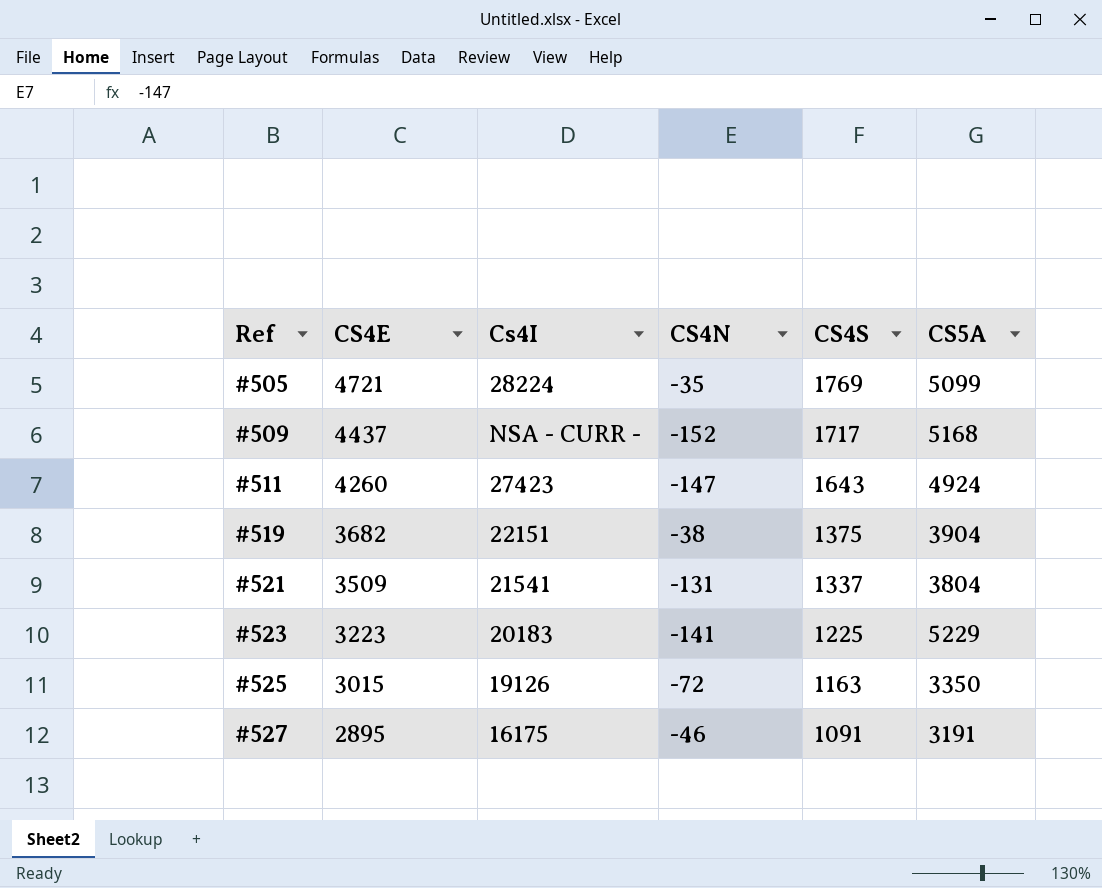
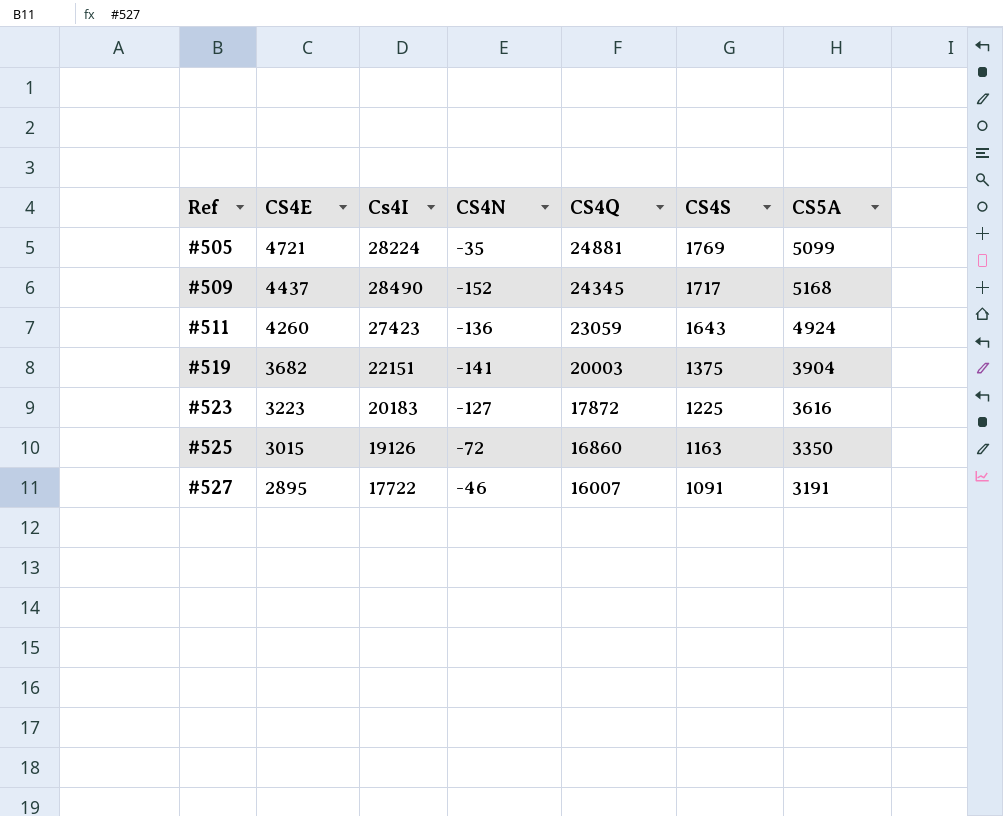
column CS4Q | position: none -> 5
row #521: 3509 | 21541 | -131 | 1337 | 3804 -> none
#509 | Cs4I: NSA - CURR - -> 28490
#511 | CS4N: -147 -> -136
#519 | CS4N: -38 -> -141
#523 | CS4N: -141 -> -127
#523 | CS5A: 5229 -> 3616
#527 | Cs4I: 16175 -> 17722

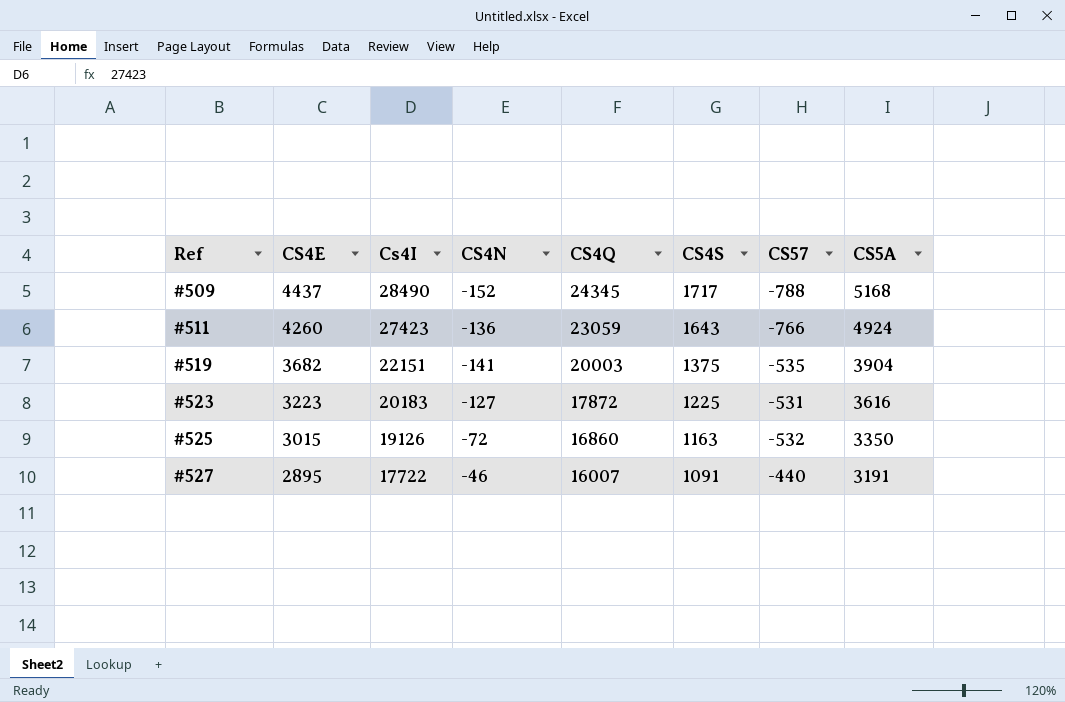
column CS57 | position: none -> 7
row #505: 4721 | 28224 | -35 | 24881 | 1769 | 5099 -> none

